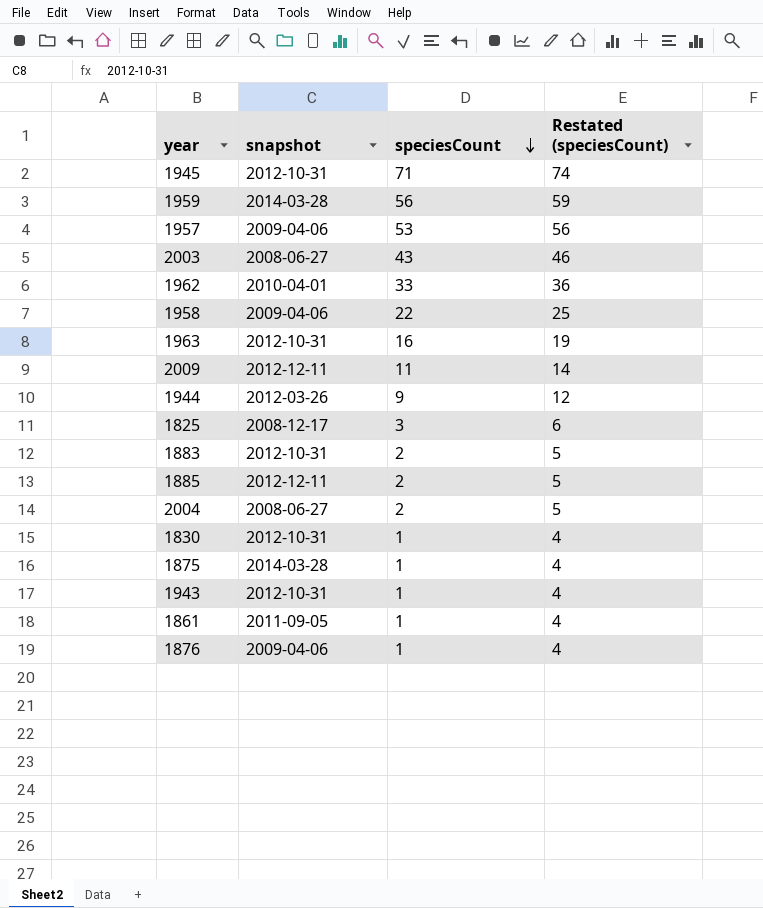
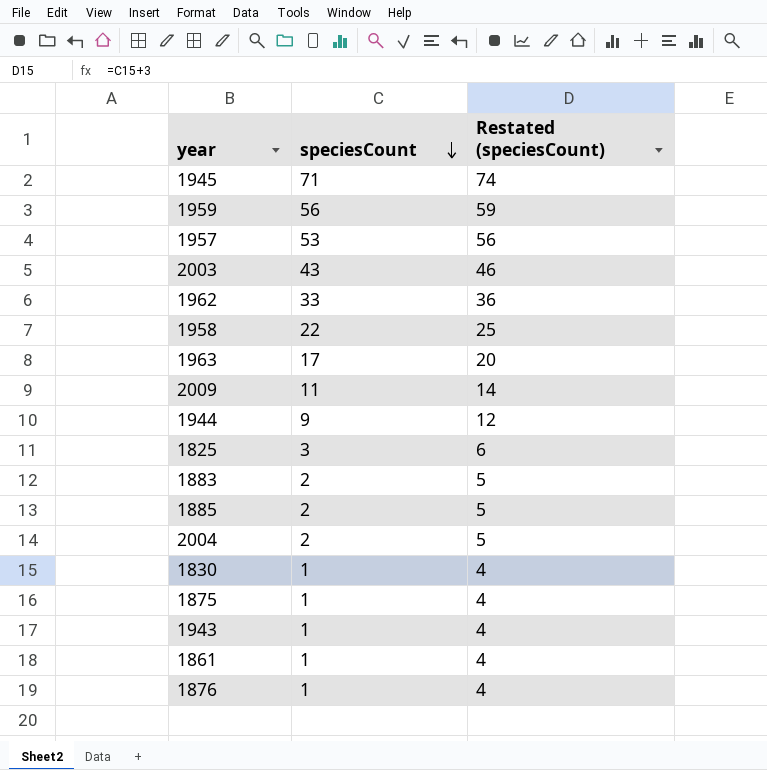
column snapshot | position: 2 -> none
1963 | speciesCount: 16 -> 17
1963 | Restated (speciesCount): 19 -> 20

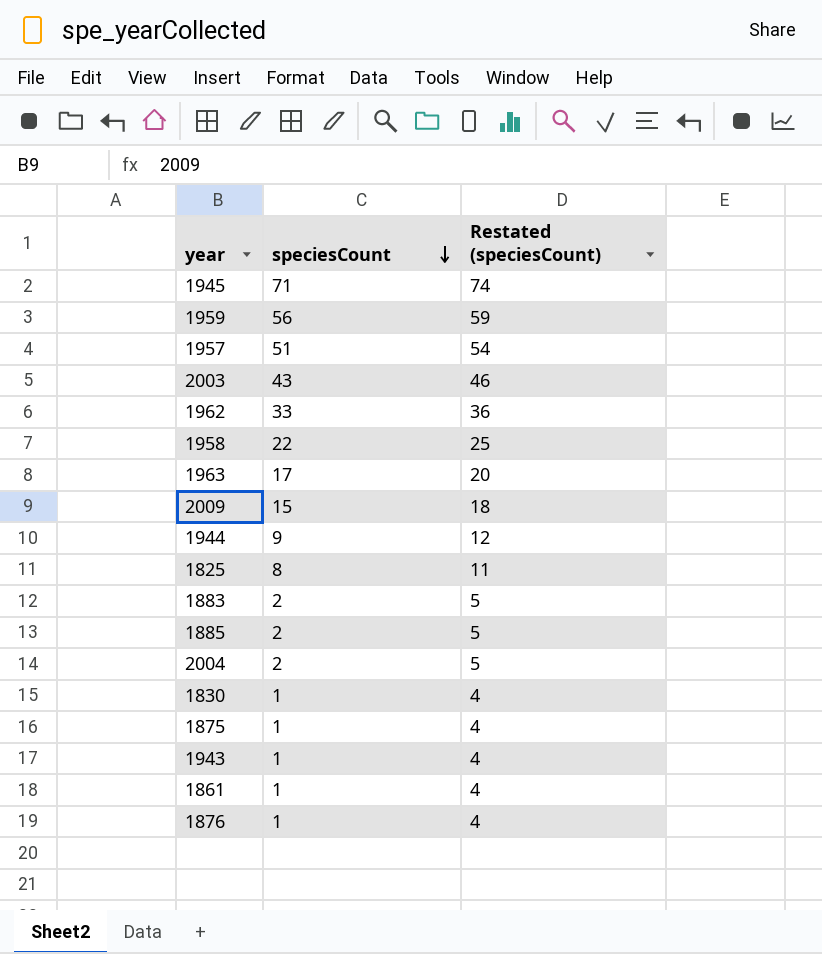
1957 | speciesCount: 53 -> 51
1957 | Restated (speciesCount): 56 -> 54
2009 | speciesCount: 11 -> 15
2009 | Restated (speciesCount): 14 -> 18
1825 | speciesCount: 3 -> 8
1825 | Restated (speciesCount): 6 -> 11

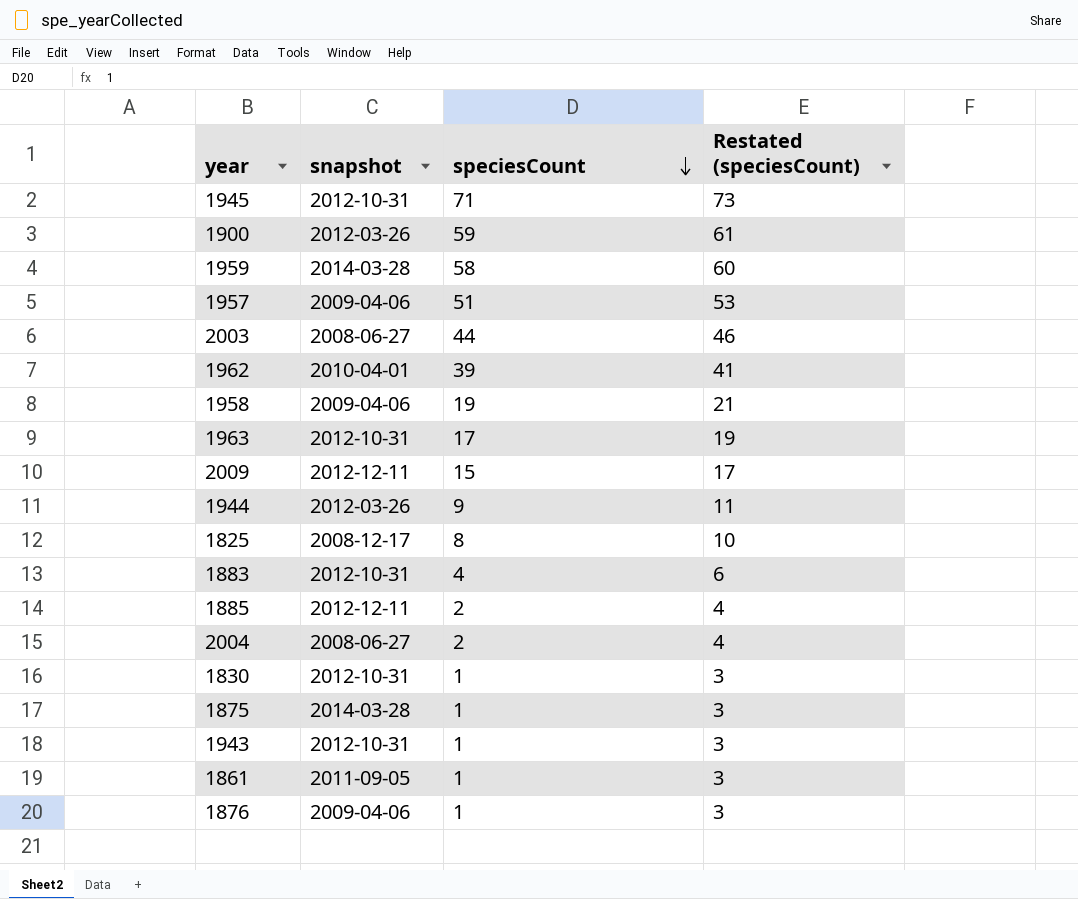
column snapshot | position: none -> 2
column Restated (speciesCount) | formula: [speciesCount] + 3 -> [speciesCount] + 2
row 1900: none -> 2012-03-26 | 59 | 61
1959 | speciesCount: 56 -> 58
2003 | speciesCount: 43 -> 44
1962 | speciesCount: 33 -> 39
1958 | speciesCount: 22 -> 19
1883 | speciesCount: 2 -> 4

